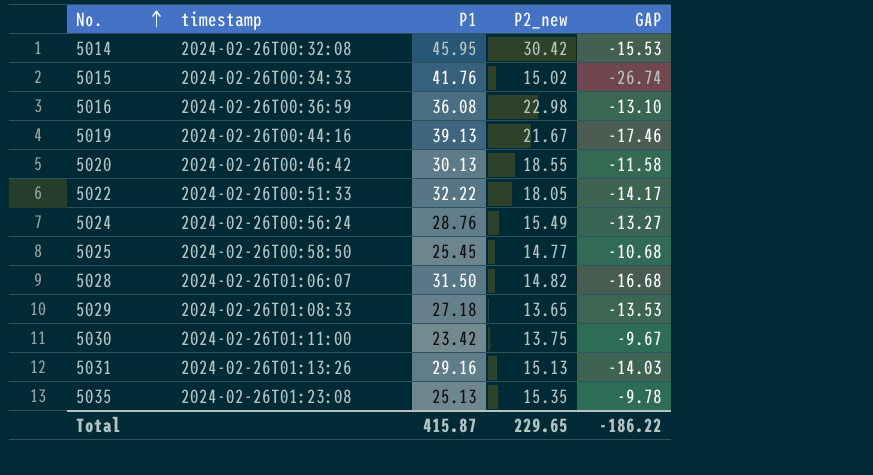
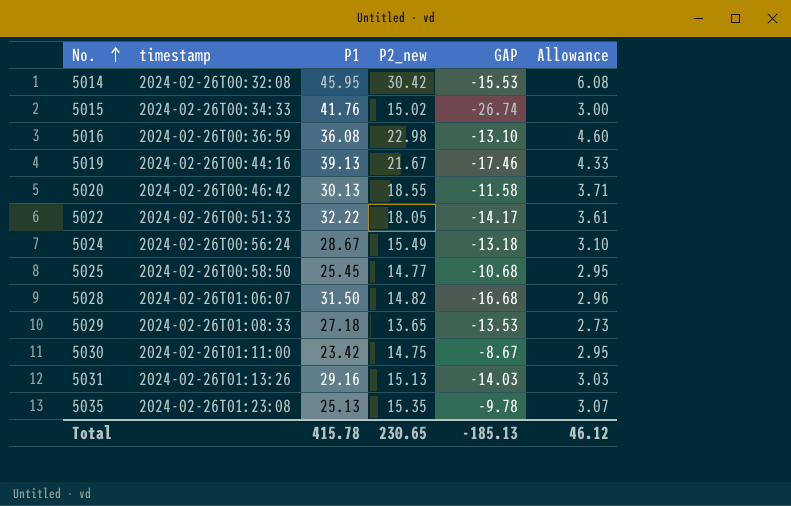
column Allowance | formula: none -> [P2_new] * 0.2
5024 | P1: 28.76 -> 28.67
5024 | GAP: -13.27 -> -13.18
5030 | P2_new: 13.75 -> 14.75
5030 | GAP: -9.67 -> -8.67
Total | P1: 415.87 -> 415.78
Total | P2_new: 229.65 -> 230.65
Total | GAP: -186.22 -> -185.13

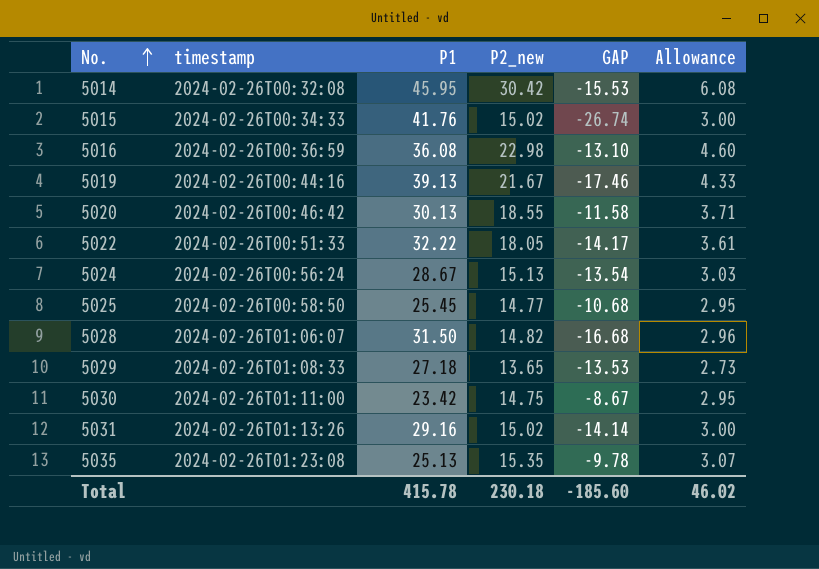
5024 | P2_new: 15.49 -> 15.13
5024 | GAP: -13.18 -> -13.54
5024 | Allowance: 3.10 -> 3.03
5031 | P2_new: 15.13 -> 15.02
5031 | GAP: -14.03 -> -14.14
5031 | Allowance: 3.03 -> 3.00
Total | P2_new: 230.65 -> 230.18
Total | GAP: -185.13 -> -185.60
Total | Allowance: 46.12 -> 46.02

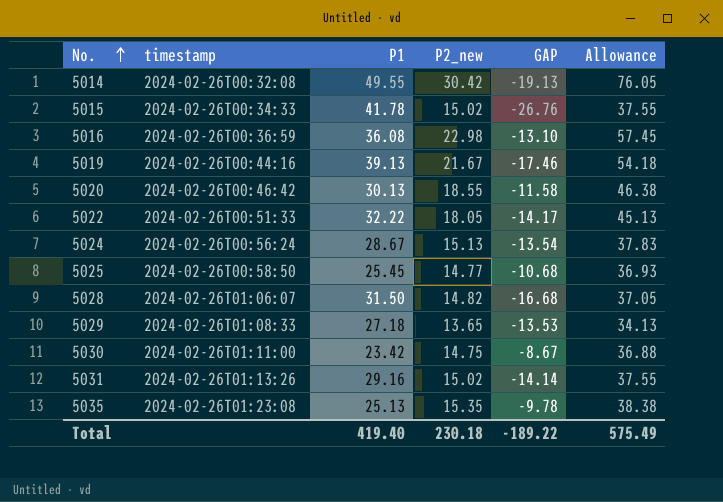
column Allowance | formula: [P2_new] * 0.2 -> [P2_new] * 2.5
5014 | P1: 45.95 -> 49.55
5014 | GAP: -15.53 -> -19.13
5015 | P1: 41.76 -> 41.78
5015 | GAP: -26.74 -> -26.76
Total | P1: 415.78 -> 419.40
Total | GAP: -185.60 -> -189.22
Total | Allowance: 46.02 -> 575.49

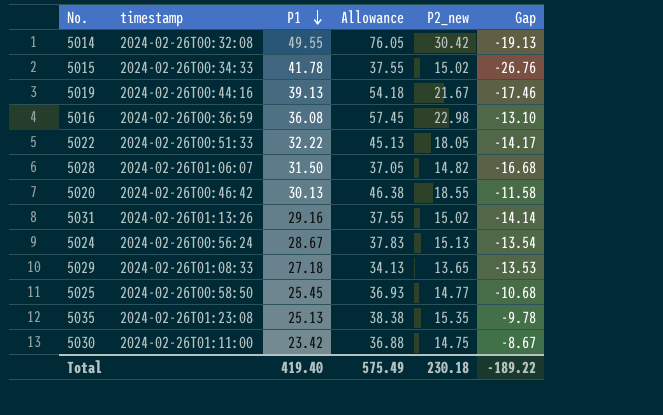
row order: No. ascending -> P1 descending
column Allowance | position: 6 -> 4
column name: GAP -> Gap

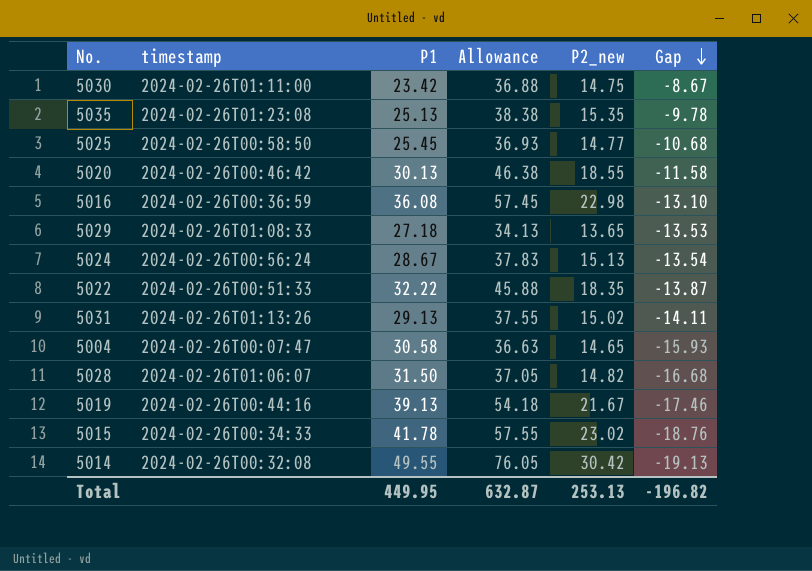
row order: P1 descending -> Gap descending
5022 | Allowance: 45.13 -> 45.88
5022 | P2_new: 18.05 -> 18.35
5022 | Gap: -14.17 -> -13.87
5031 | P1: 29.16 -> 29.13
5031 | Gap: -14.14 -> -14.11
row 5004: none -> 2024-02-26T00:07:47 | 30.58 | 36.63 | 14.65 | -15.93
5015 | Allowance: 37.55 -> 57.55
5015 | P2_new: 15.02 -> 23.02
5015 | Gap: -26.76 -> -18.76
Total | P1: 419.40 -> 449.95
Total | Allowance: 575.49 -> 632.87
Total | P2_new: 230.18 -> 253.13
Total | Gap: -189.22 -> -196.82

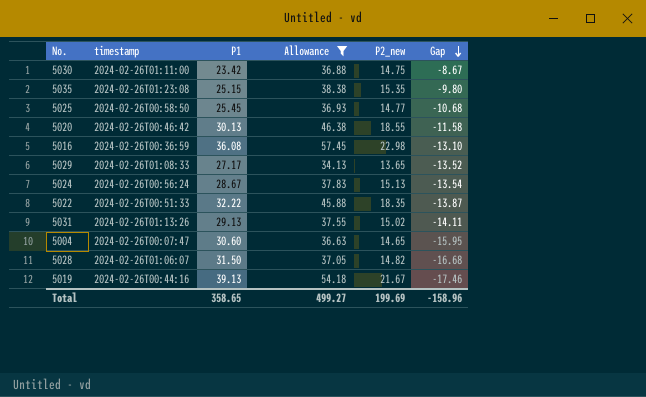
filter: none -> Allowance <= 57.45
5035 | P1: 25.13 -> 25.15
5035 | Gap: -9.78 -> -9.80
5029 | P1: 27.18 -> 27.17
5029 | Gap: -13.53 -> -13.52
5004 | P1: 30.58 -> 30.60
5004 | Gap: -15.93 -> -15.95
Total | P1: 449.95 -> 358.65
Total | Allowance: 632.87 -> 499.27
Total | P2_new: 253.13 -> 199.69
Total | Gap: -196.82 -> -158.96

